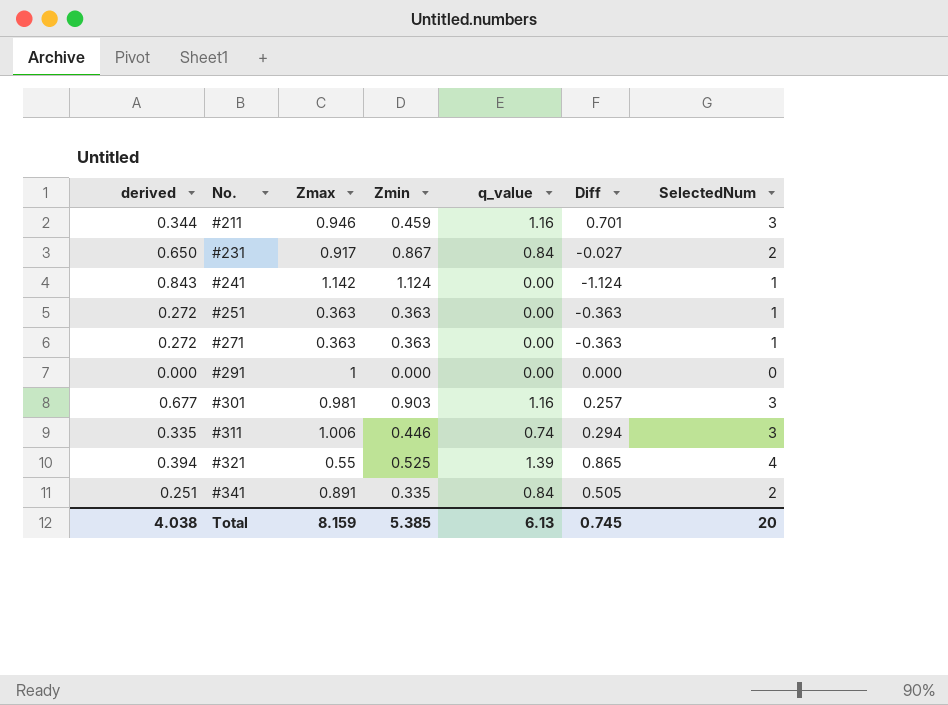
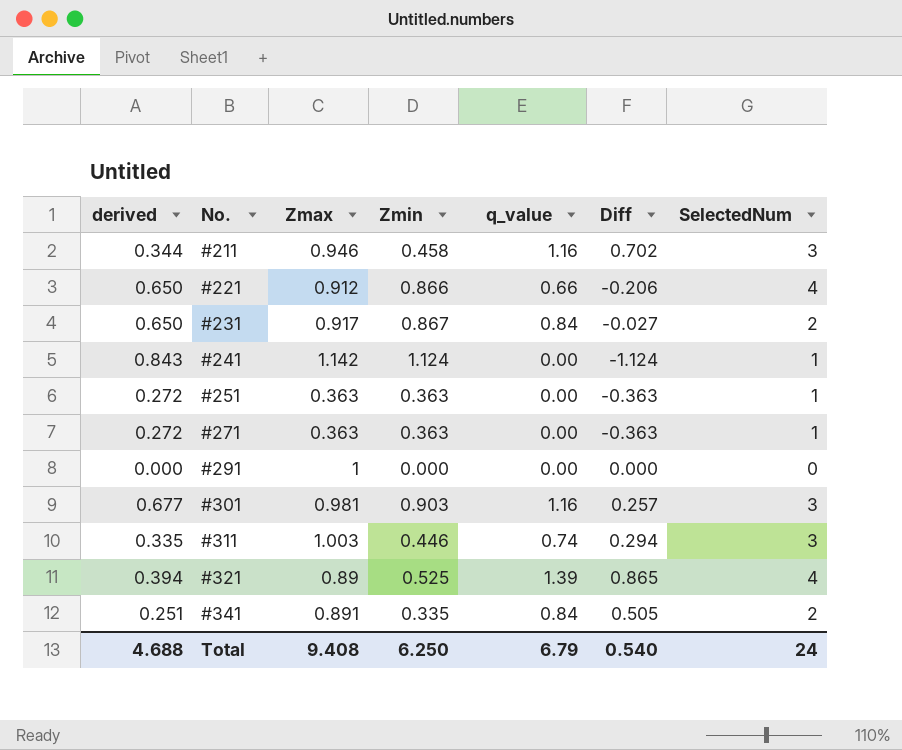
#211 | Zmin: 0.459 -> 0.458
#211 | Diff: 0.701 -> 0.702
row #221: none -> 0.650 | 0.912 | 0.866 | 0.66 | -0.206 | 4
#311 | Zmax: 1.006 -> 1.003
#321 | Zmax: 0.55 -> 0.89
Total | derived: 4.038 -> 4.688
Total | Zmax: 8.159 -> 9.408
Total | Zmin: 5.385 -> 6.250
Total | q_value: 6.13 -> 6.79
Total | Diff: 0.745 -> 0.540
Total | SelectedNum: 20 -> 24

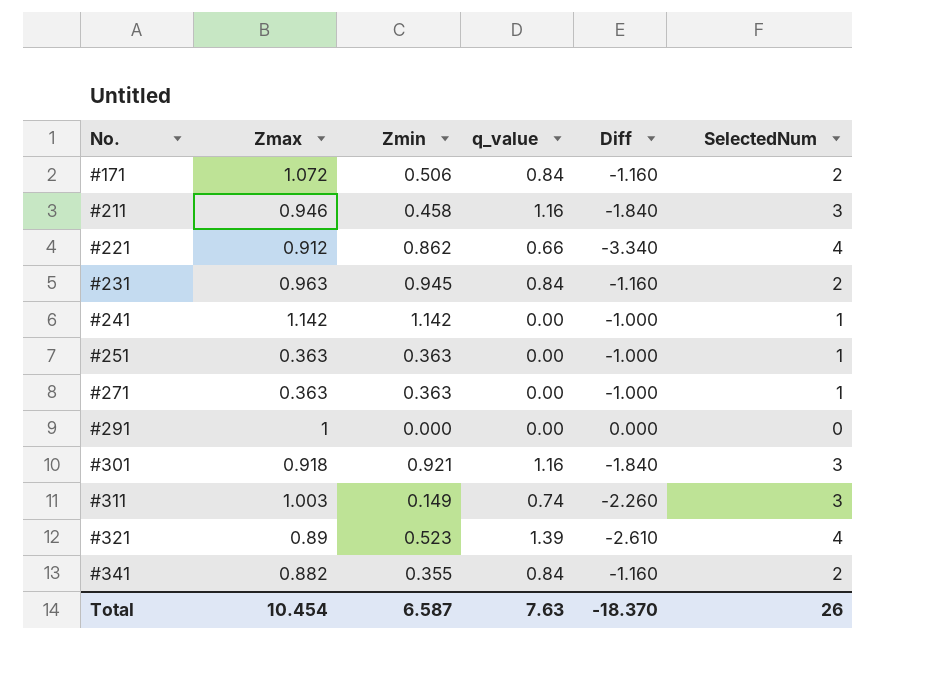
column derived | formula: [Zmin] * 0.75 -> none
column Diff | formula: [q_value] - [Zmin] -> [q_value] - [SelectedNum]
row #171: none -> 1.072 | 0.506 | 0.84 | -1.160 | 2
#221 | Zmin: 0.866 -> 0.862
#231 | Zmax: 0.917 -> 0.963
#231 | Zmin: 0.867 -> 0.945
#241 | Zmin: 1.124 -> 1.142
#301 | Zmax: 0.981 -> 0.918
#301 | Zmin: 0.903 -> 0.921
#311 | Zmin: 0.446 -> 0.149
#321 | Zmin: 0.525 -> 0.523
#341 | Zmax: 0.891 -> 0.882
#341 | Zmin: 0.335 -> 0.355
Total | Zmax: 9.408 -> 10.454
Total | Zmin: 6.250 -> 6.587
Total | q_value: 6.79 -> 7.63
Total | Diff: 0.540 -> -18.370
Total | SelectedNum: 24 -> 26

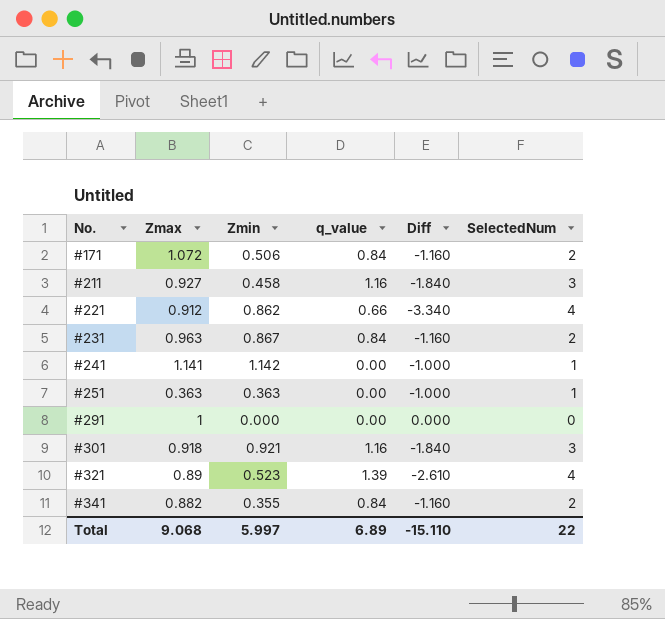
row #271: 0.363 | 0.363 | 0.00 | -1.000 | 1 -> none
row #311: 1.003 | 0.149 | 0.74 | -2.260 | 3 -> none
#211 | Zmax: 0.946 -> 0.927
#231 | Zmin: 0.945 -> 0.867
#241 | Zmax: 1.142 -> 1.141
Total | Zmax: 10.454 -> 9.068
Total | Zmin: 6.587 -> 5.997
Total | q_value: 7.63 -> 6.89
Total | Diff: -18.370 -> -15.110
Total | SelectedNum: 26 -> 22

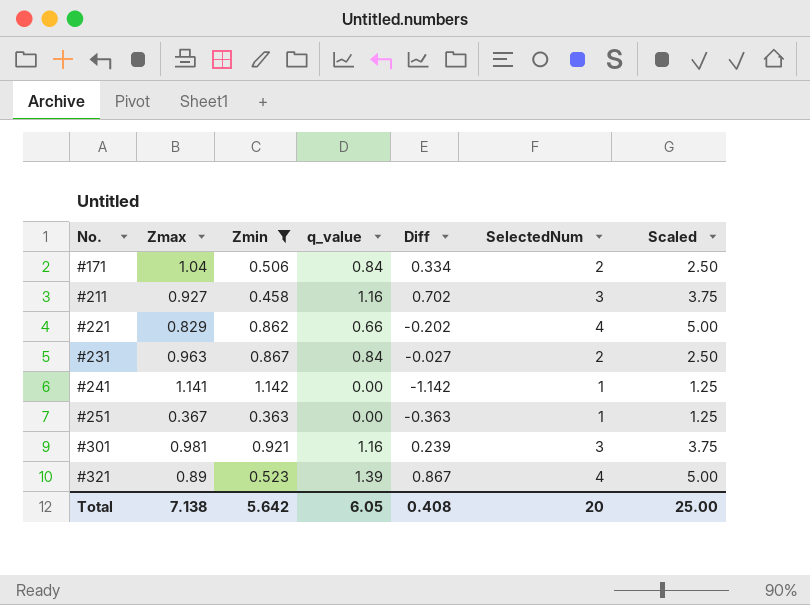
filter: none -> Zmin >= 0.363
column Diff | formula: [q_value] - [SelectedNum] -> [q_value] - [Zmin]
column Scaled | formula: none -> [SelectedNum] * 1.25
#171 | Zmax: 1.072 -> 1.04
#221 | Zmax: 0.912 -> 0.829
#251 | Zmax: 0.363 -> 0.367
#301 | Zmax: 0.918 -> 0.981
Total | Zmax: 9.068 -> 7.138
Total | Zmin: 5.997 -> 5.642
Total | q_value: 6.89 -> 6.05
Total | Diff: -15.110 -> 0.408
Total | SelectedNum: 22 -> 20

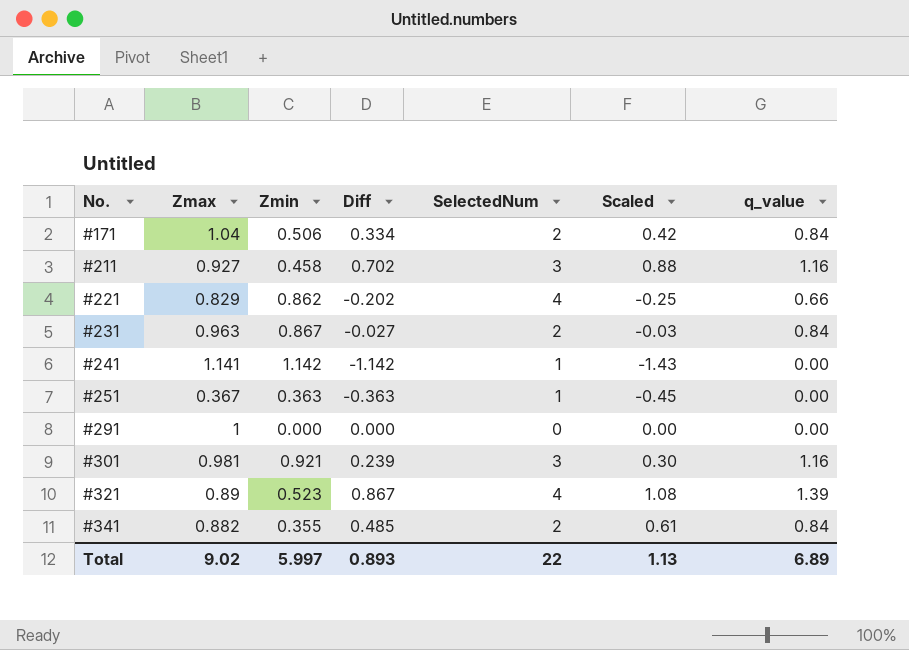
filter: Zmin >= 0.363 -> none
column Scaled | formula: [SelectedNum] * 1.25 -> [Diff] * 1.25
column q_value | position: 4 -> 7
Total | Zmax: 7.138 -> 9.02
Total | Zmin: 5.642 -> 5.997
Total | Diff: 0.408 -> 0.893
Total | SelectedNum: 20 -> 22
Total | Scaled: 25.00 -> 1.13
Total | q_value: 6.05 -> 6.89

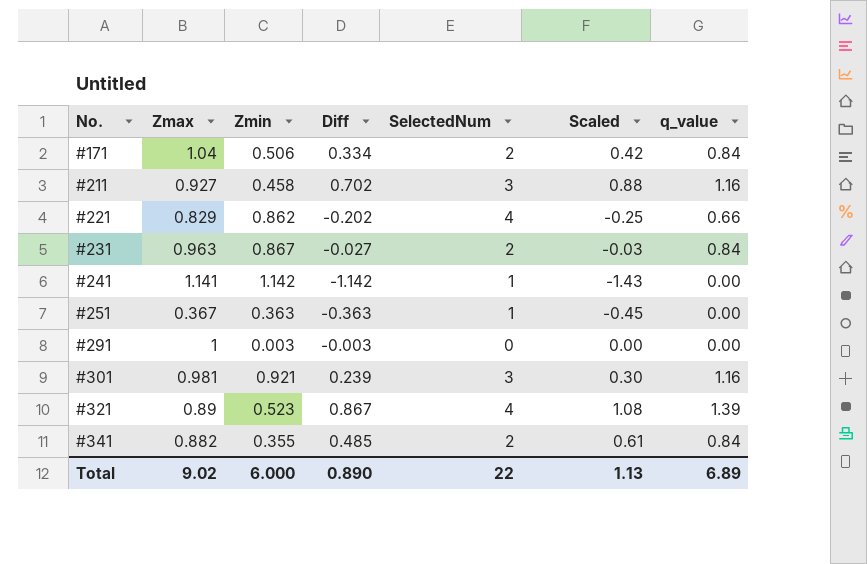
#291 | Zmin: 0.000 -> 0.003
#291 | Diff: 0.000 -> -0.003
Total | Zmin: 5.997 -> 6.000
Total | Diff: 0.893 -> 0.890

